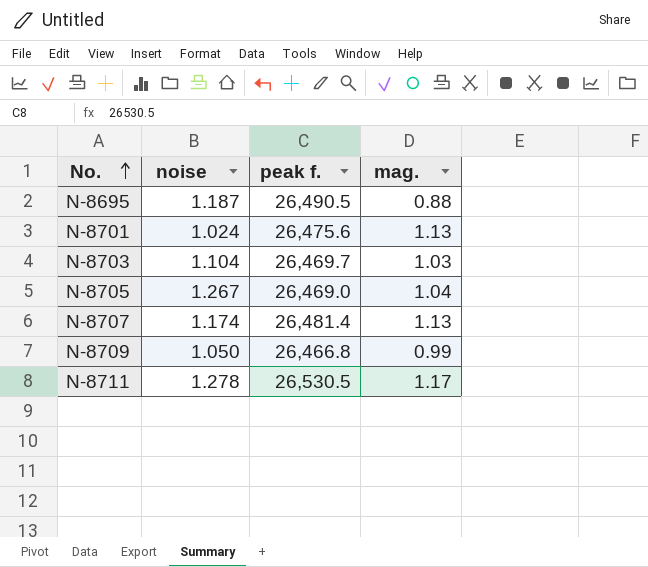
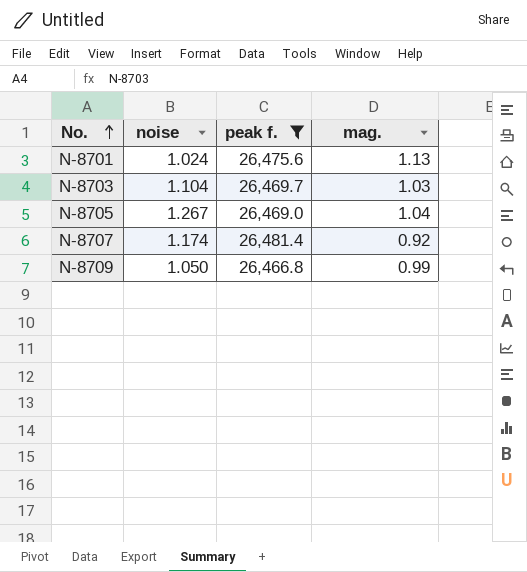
filter: none -> peak f. <= 26,481.4
N-8707 | mag.: 1.13 -> 0.92

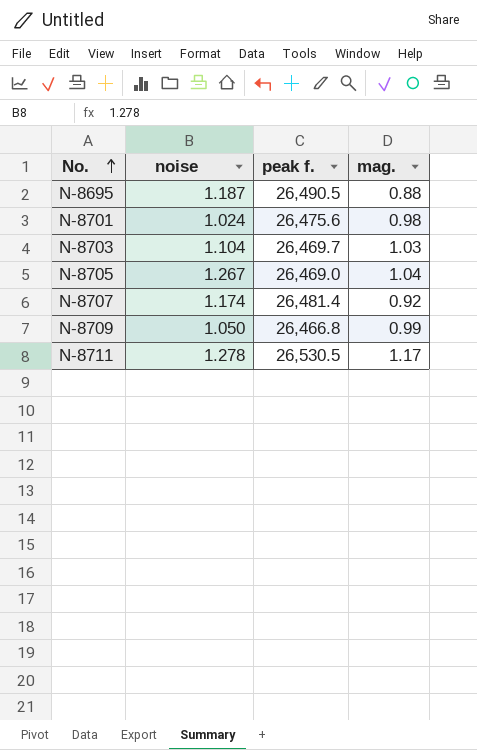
filter: peak f. <= 26,481.4 -> none
N-8701 | mag.: 1.13 -> 0.98

